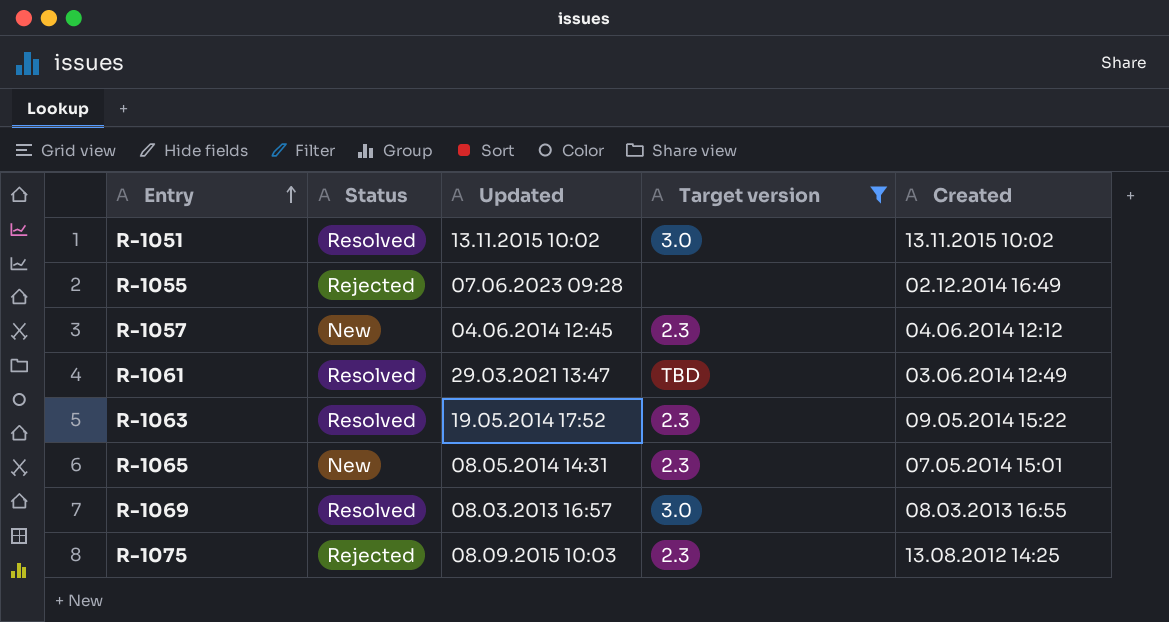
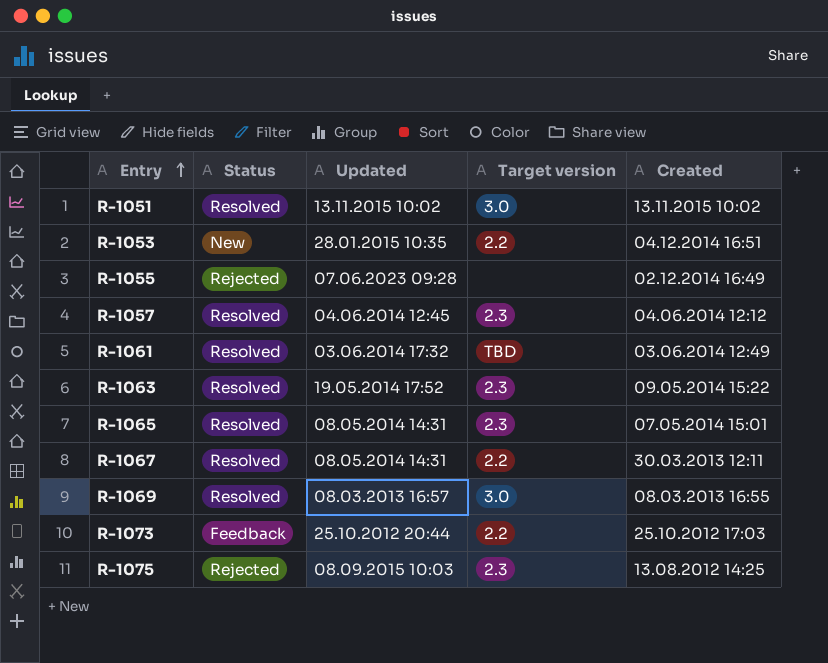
filter: Target version != 2.2 -> none
R-1057 | Status: New -> Resolved
R-1061 | Updated: 29.03.2021 13:47 -> 03.06.2014 17:32
R-1065 | Status: New -> Resolved

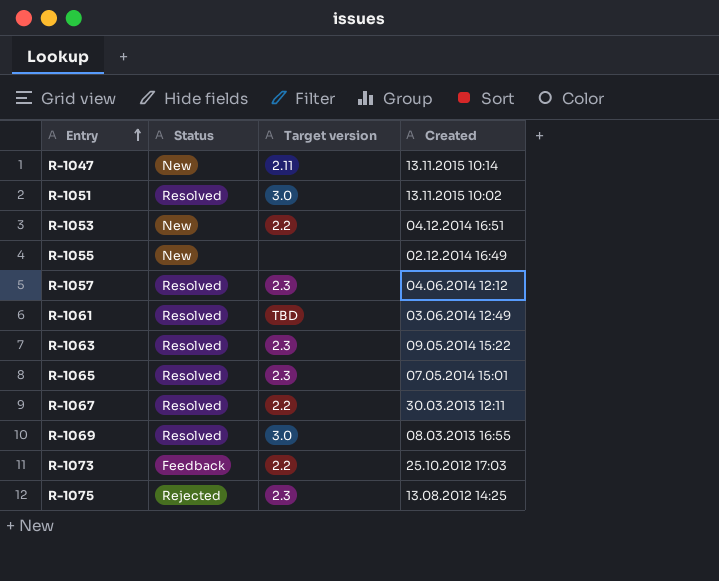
column Updated | position: 3 -> none
row R-1047: none -> New | 2.11 | 13.11.2015 10:14
R-1055 | Status: Rejected -> New

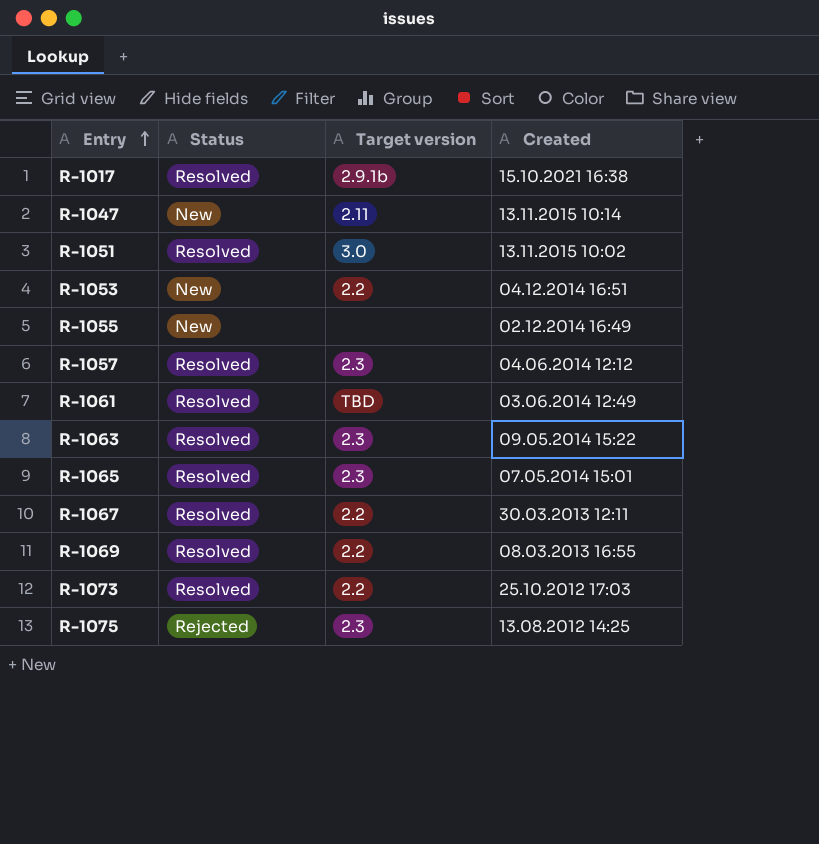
row R-1017: none -> Resolved | 2.9.1b | 15.10.2021 16:38
R-1069 | Target version: 3.0 -> 2.2
R-1073 | Status: Feedback -> Resolved

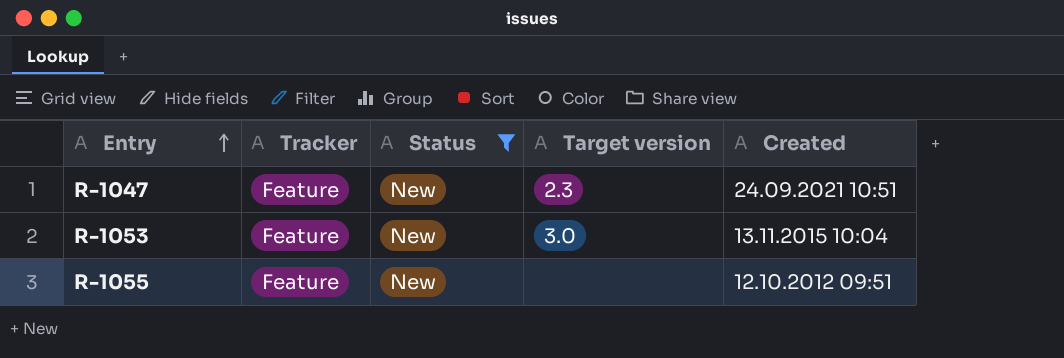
filter: none -> Status = New
column Tracker | position: none -> 2
R-1047 | Target version: 2.11 -> 2.3
R-1047 | Created: 13.11.2015 10:14 -> 24.09.2021 10:51
R-1053 | Target version: 2.2 -> 3.0
R-1053 | Created: 04.12.2014 16:51 -> 13.11.2015 10:04
R-1055 | Created: 02.12.2014 16:49 -> 12.10.2012 09:51

